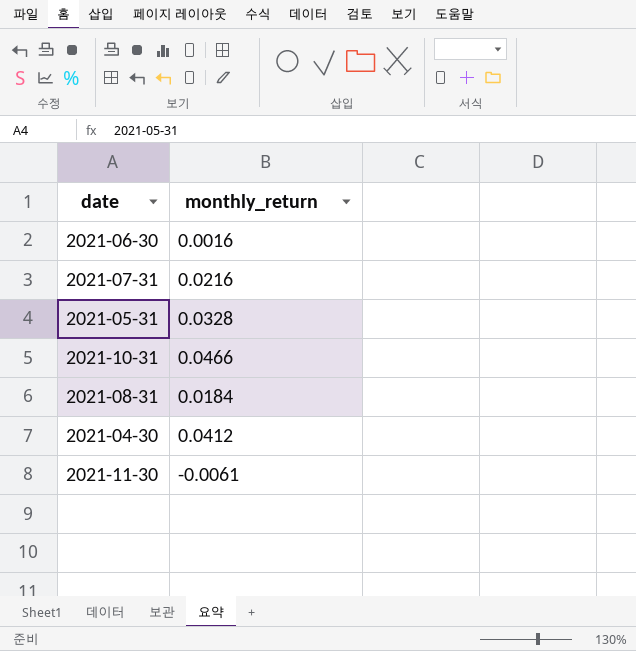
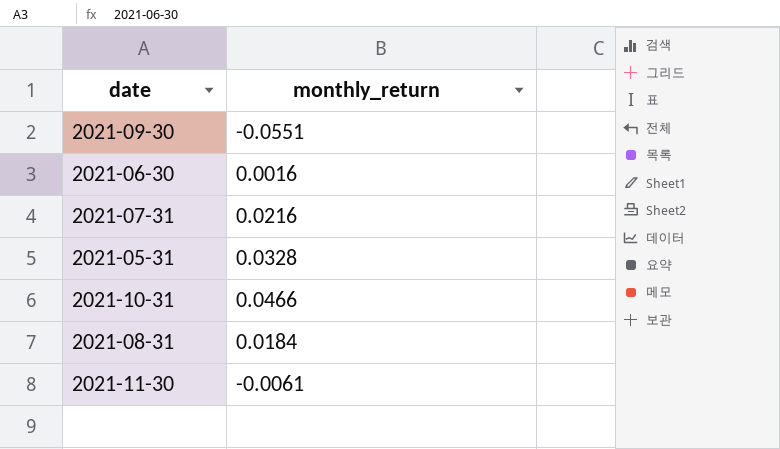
row 2021-04-30: 0.0412 -> none
row 2021-09-30: none -> -0.0551

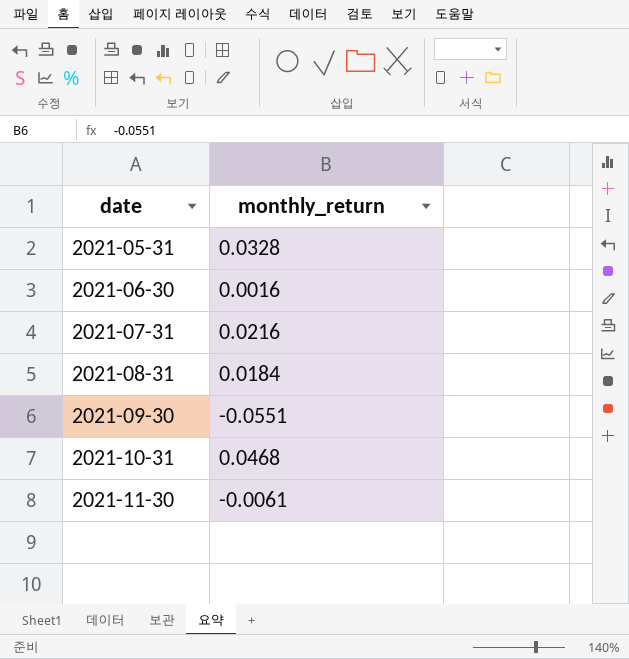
row order: none -> date ascending
2021-10-31 | monthly_return: 0.0466 -> 0.0468

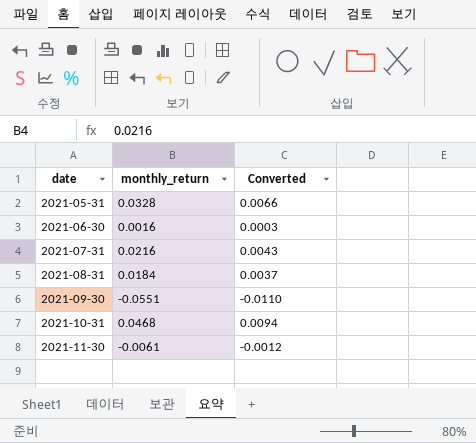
column Converted | formula: none -> [monthly_return] * 0.2

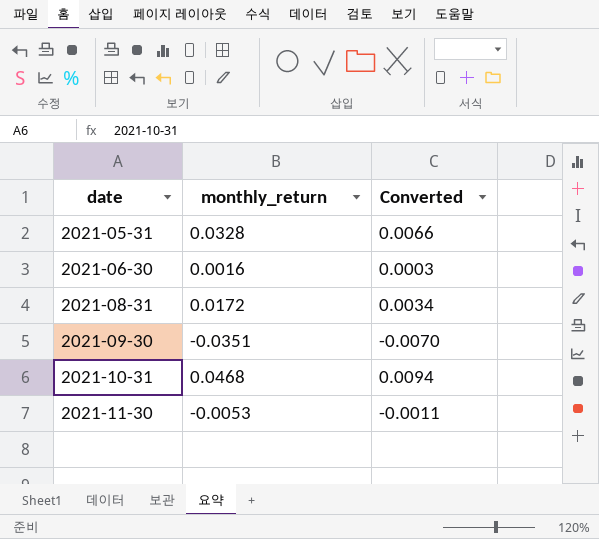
row 2021-07-31: 0.0216 | 0.0043 -> none
2021-08-31 | monthly_return: 0.0184 -> 0.0172
2021-08-31 | Converted: 0.0037 -> 0.0034
2021-09-30 | monthly_return: -0.0551 -> -0.0351
2021-09-30 | Converted: -0.0110 -> -0.0070
2021-11-30 | monthly_return: -0.0061 -> -0.0053
2021-11-30 | Converted: -0.0012 -> -0.0011

